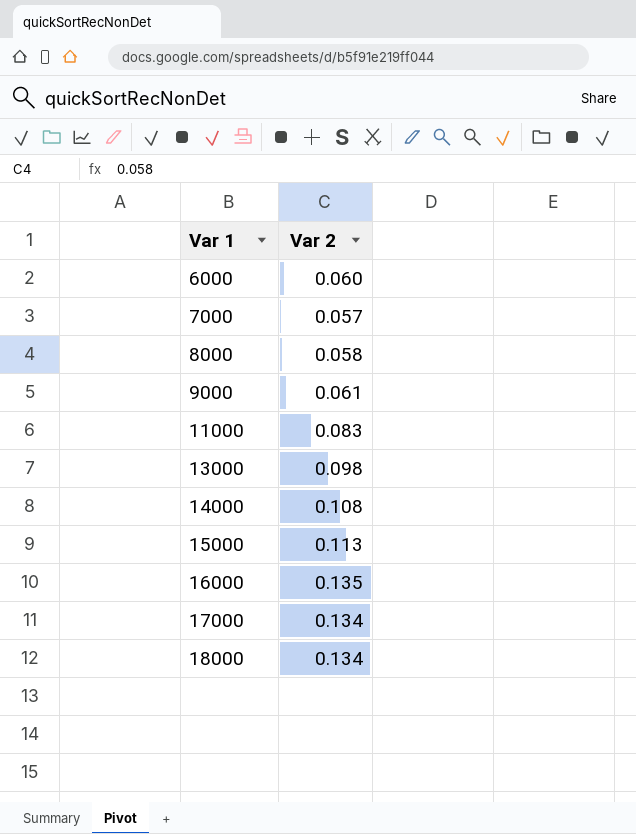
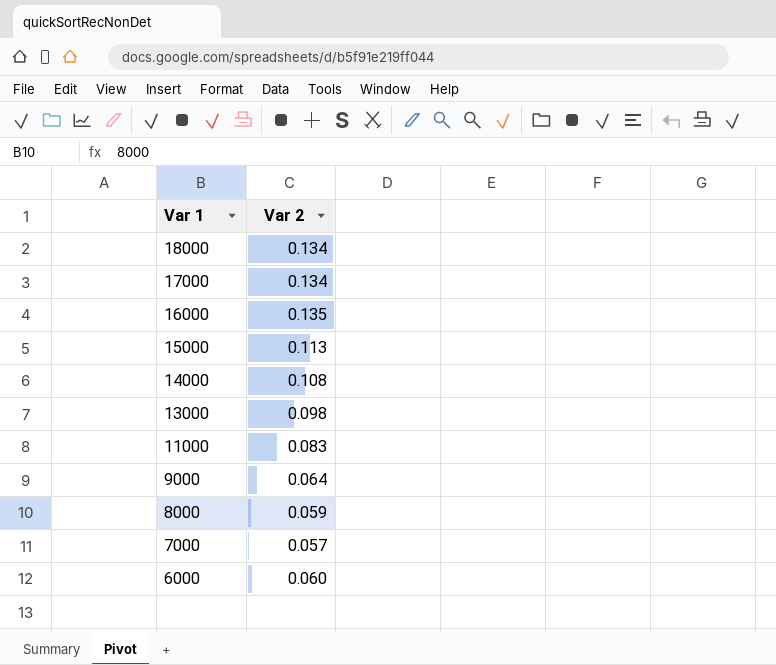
row order: Var 1 ascending -> Var 1 descending
9000 | Var 2: 0.061 -> 0.064
8000 | Var 2: 0.058 -> 0.059

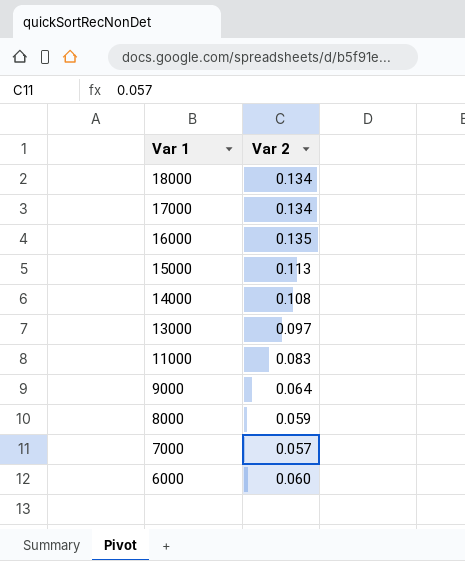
13000 | Var 2: 0.098 -> 0.097

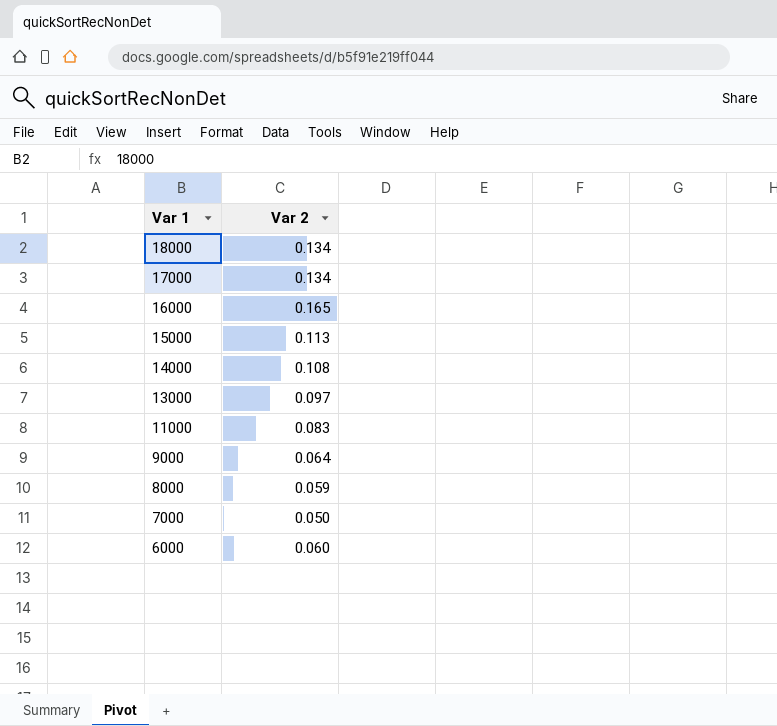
16000 | Var 2: 0.135 -> 0.165
7000 | Var 2: 0.057 -> 0.050

